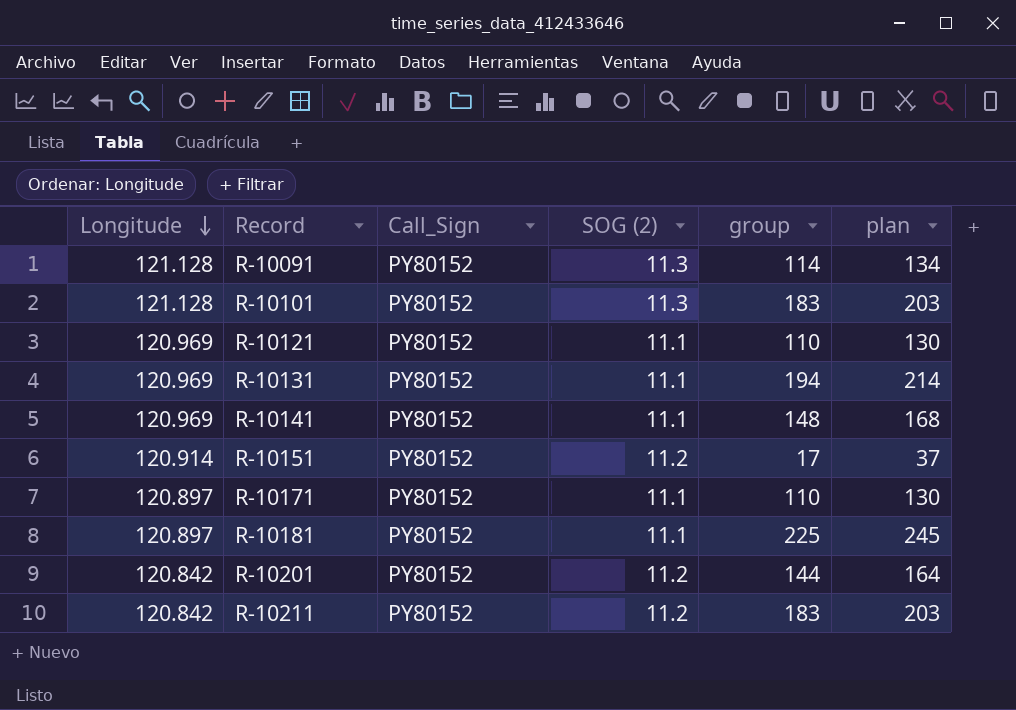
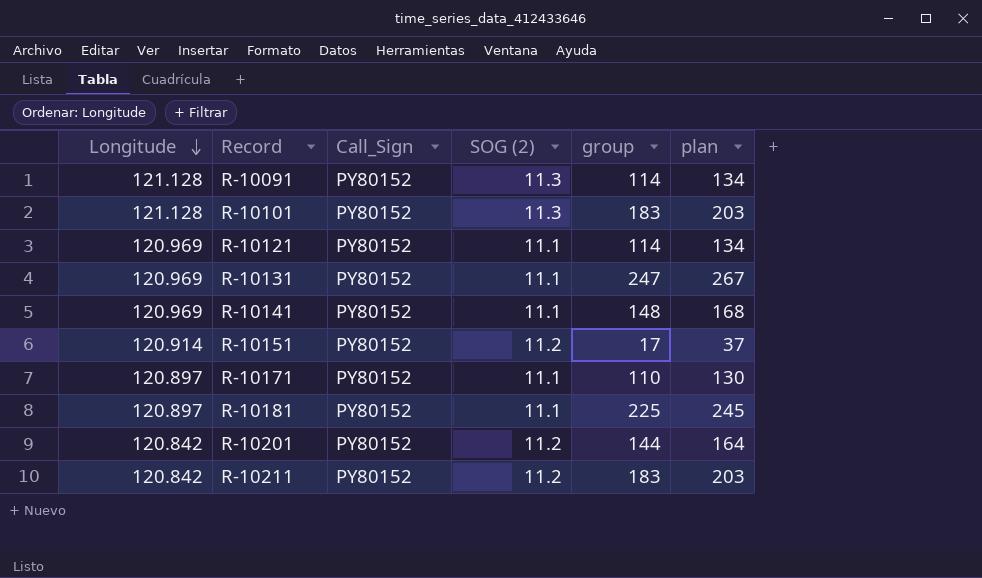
R-10121 | group: 110 -> 114
R-10121 | plan: 130 -> 134
R-10131 | group: 194 -> 247
R-10131 | plan: 214 -> 267

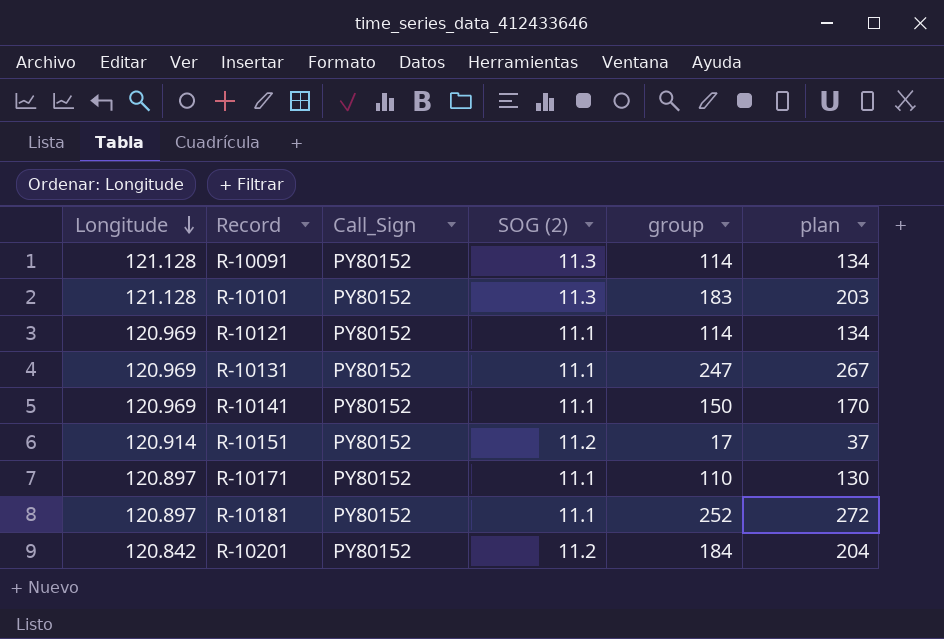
row R-10211: 120.842 | PY80152 | 11.2 | 183 | 203 -> none
R-10141 | group: 148 -> 150
R-10141 | plan: 168 -> 170
R-10181 | group: 225 -> 252
R-10181 | plan: 245 -> 272
R-10201 | group: 144 -> 184
R-10201 | plan: 164 -> 204

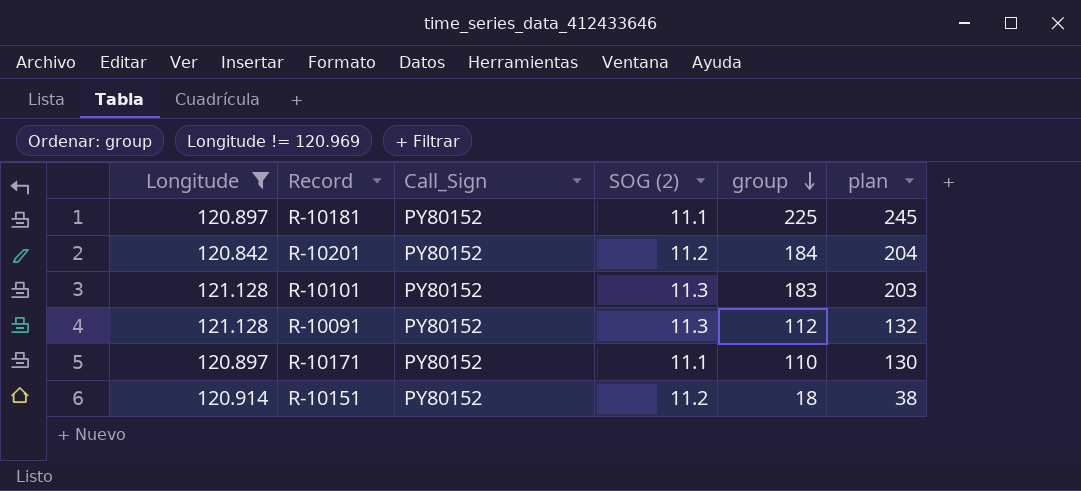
filter: none -> Longitude != 120.969
row order: Longitude descending -> group descending
R-10181 | group: 252 -> 225
R-10181 | plan: 272 -> 245
R-10091 | group: 114 -> 112
R-10091 | plan: 134 -> 132
R-10151 | group: 17 -> 18
R-10151 | plan: 37 -> 38

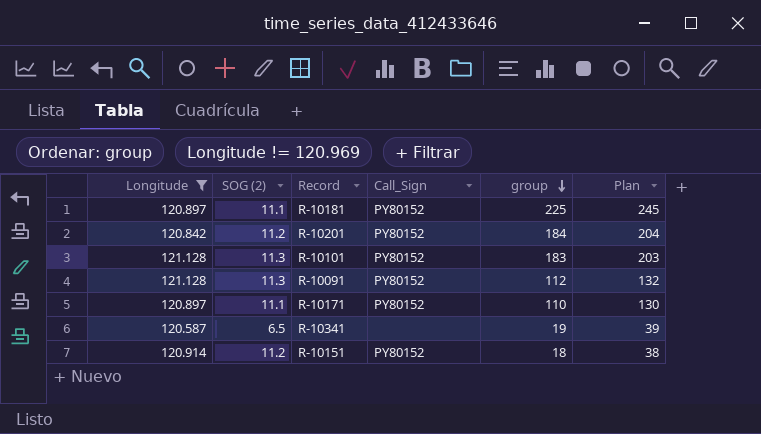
column SOG (2) | position: 4 -> 2
column name: plan -> Plan
row R-10341: none -> 120.587 | 6.5 | none | 19 | 39

